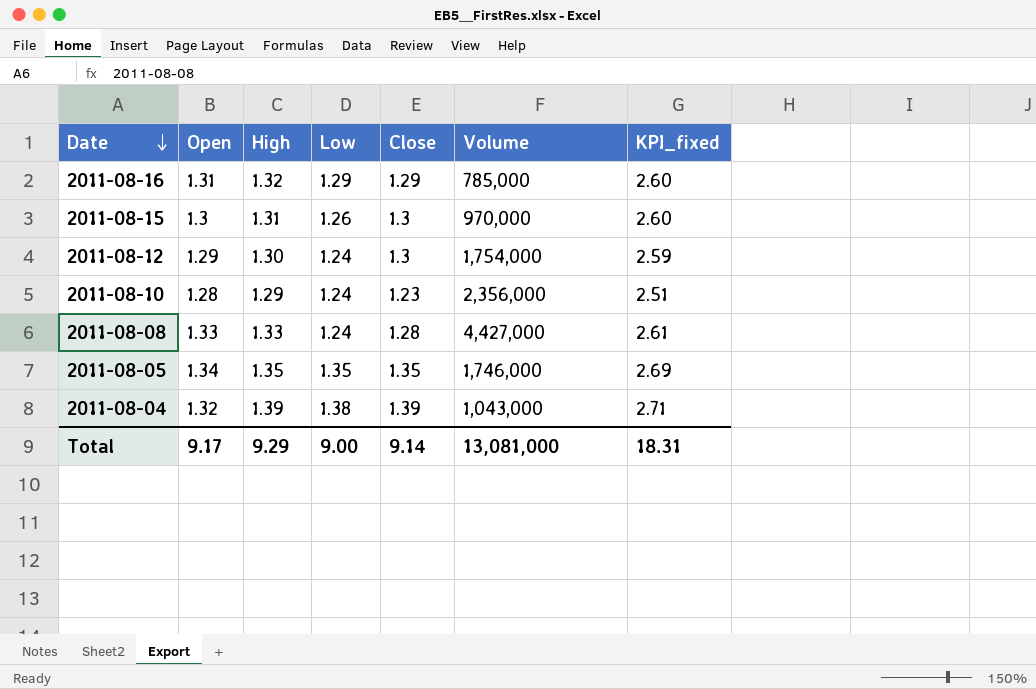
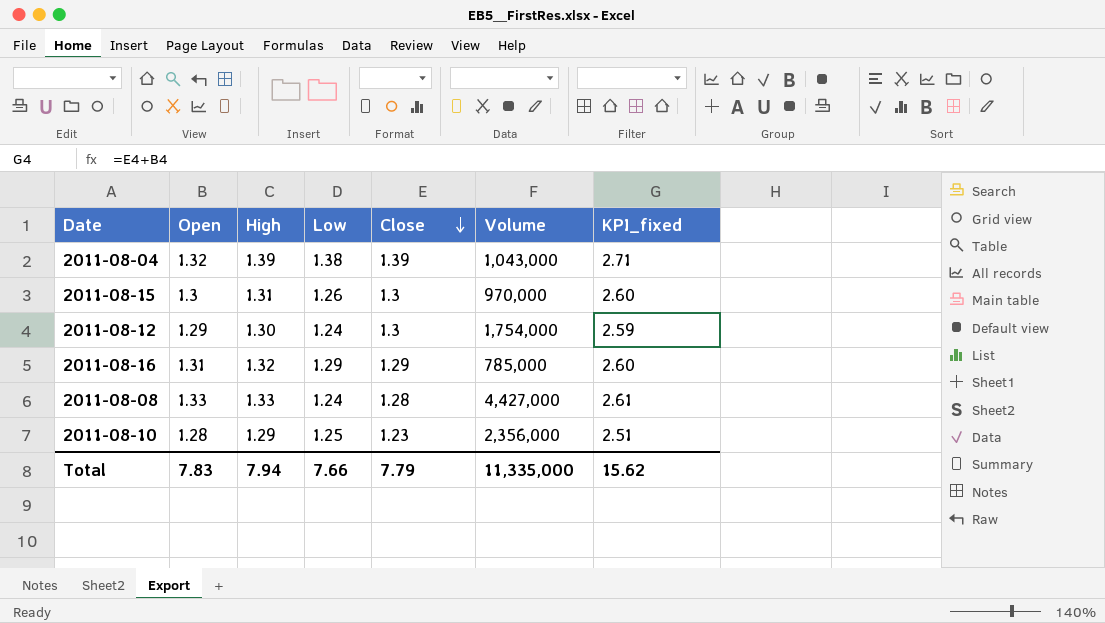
row order: Date descending -> Close descending
row 2011-08-05: 1.34 | 1.35 | 1.35 | 1.35 | 1,746,000 | 2.69 -> none
2011-08-10 | Low: 1.24 -> 1.25
Total | Open: 9.17 -> 7.83
Total | High: 9.29 -> 7.94
Total | Low: 9.00 -> 7.66
Total | Close: 9.14 -> 7.79
Total | Volume: 13,081,000 -> 11,335,000
Total | KPI_fixed: 18.31 -> 15.62

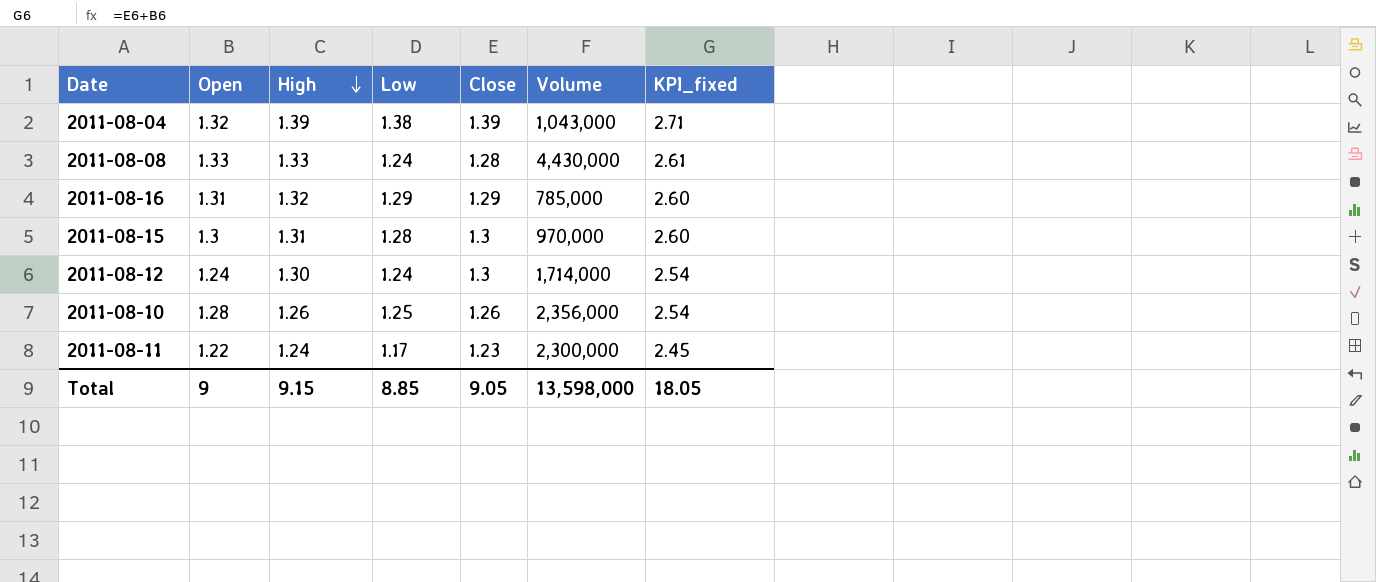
row order: Close descending -> High descending
2011-08-08 | Volume: 4,427,000 -> 4,430,000
2011-08-15 | Low: 1.26 -> 1.28
2011-08-12 | Open: 1.29 -> 1.24
2011-08-12 | Volume: 1,754,000 -> 1,714,000
2011-08-12 | KPI_fixed: 2.59 -> 2.54
2011-08-10 | High: 1.29 -> 1.26
2011-08-10 | Close: 1.23 -> 1.26
2011-08-10 | KPI_fixed: 2.51 -> 2.54
row 2011-08-11: none -> 1.22 | 1.24 | 1.17 | 1.23 | 2,300,000 | 2.45
Total | Open: 7.83 -> 9
Total | High: 7.94 -> 9.15
Total | Low: 7.66 -> 8.85
Total | Close: 7.79 -> 9.05
Total | Volume: 11,335,000 -> 13,598,000
Total | KPI_fixed: 15.62 -> 18.05

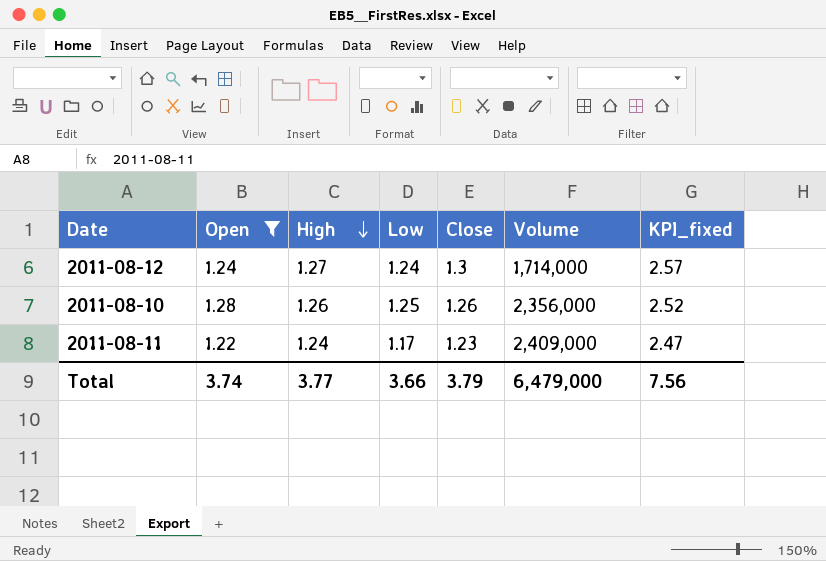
filter: none -> Open <= 1.28
column KPI_fixed | formula: [Open] + [Close] -> [High] + [Close]
2011-08-12 | High: 1.30 -> 1.27
2011-08-11 | Volume: 2,300,000 -> 2,409,000
Total | Open: 9 -> 3.74
Total | High: 9.15 -> 3.77
Total | Low: 8.85 -> 3.66
Total | Close: 9.05 -> 3.79
Total | Volume: 13,598,000 -> 6,479,000
Total | KPI_fixed: 18.05 -> 7.56

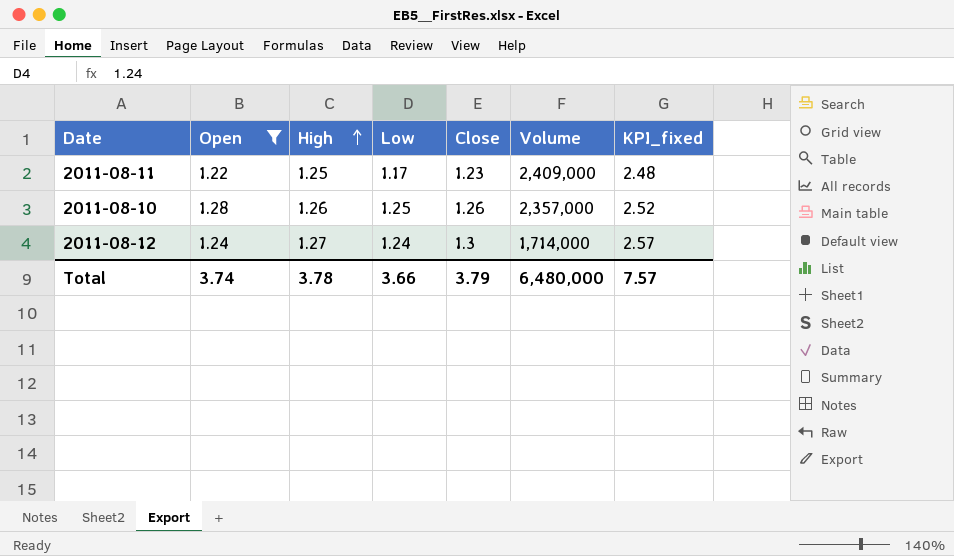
row order: High descending -> High ascending
2011-08-11 | High: 1.24 -> 1.25
2011-08-11 | KPI_fixed: 2.47 -> 2.48
2011-08-10 | Volume: 2,356,000 -> 2,357,000
Total | High: 3.77 -> 3.78
Total | Volume: 6,479,000 -> 6,480,000
Total | KPI_fixed: 7.56 -> 7.57

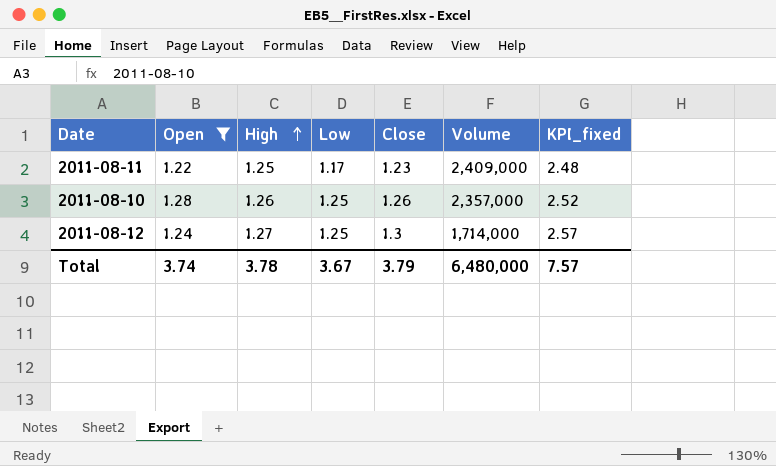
2011-08-12 | Low: 1.24 -> 1.25
Total | Low: 3.66 -> 3.67

